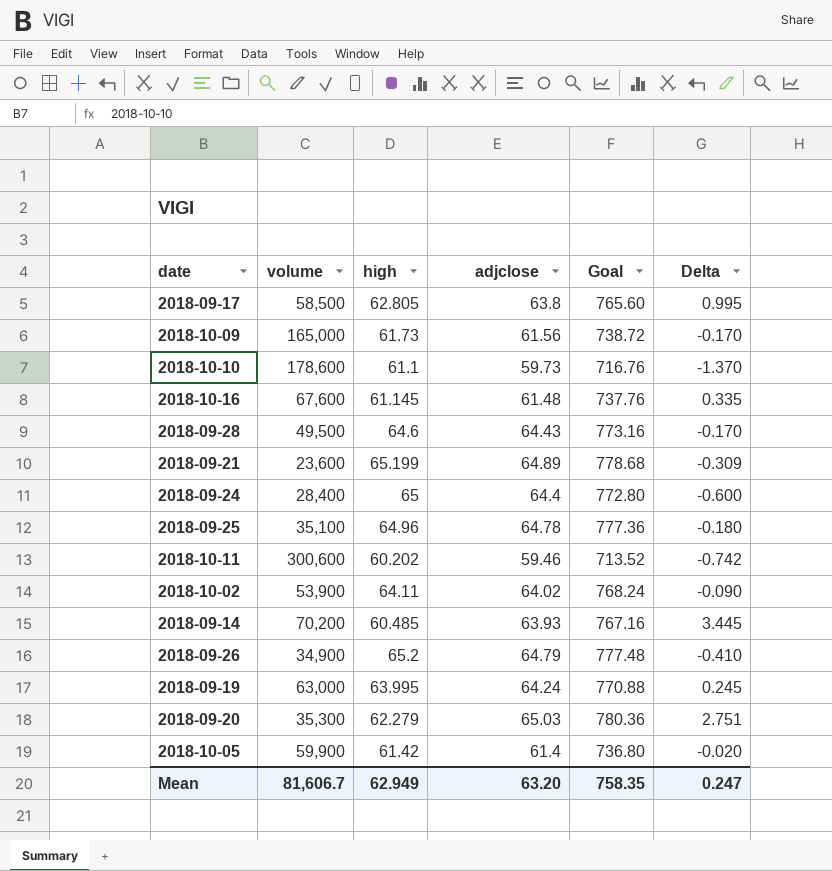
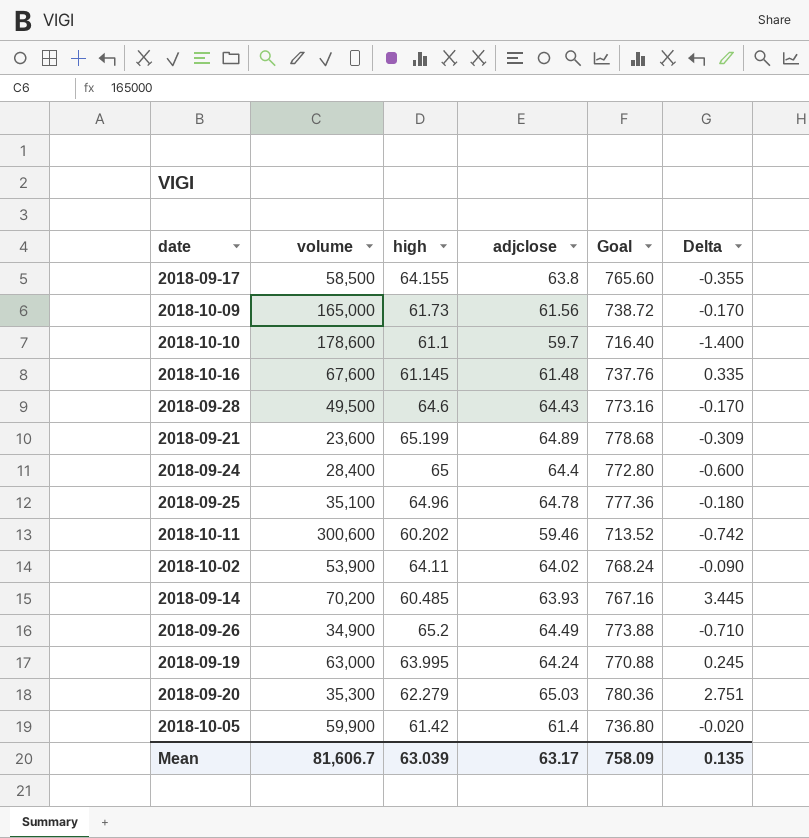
2018-09-17 | high: 62.805 -> 64.155
2018-09-17 | Delta: 0.995 -> -0.355
2018-10-10 | adjclose: 59.73 -> 59.7
2018-10-10 | Goal: 716.76 -> 716.40
2018-10-10 | Delta: -1.370 -> -1.400
2018-09-26 | adjclose: 64.79 -> 64.49
2018-09-26 | Goal: 777.48 -> 773.88
2018-09-26 | Delta: -0.410 -> -0.710
Mean | high: 62.949 -> 63.039
Mean | adjclose: 63.20 -> 63.17
Mean | Goal: 758.35 -> 758.09
Mean | Delta: 0.247 -> 0.135

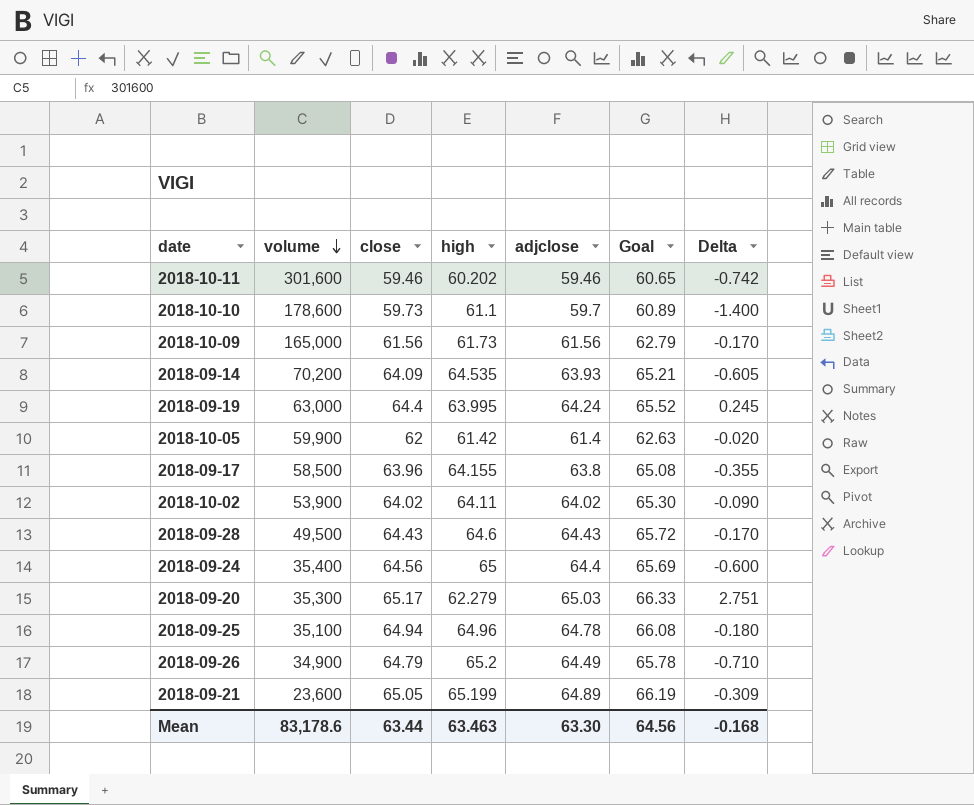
row order: none -> volume descending
column close | position: none -> 3
column Goal | formula: [adjclose] * 12 -> [adjclose] * 1.02
row 2018-10-16: 67,600 | 61.145 | 61.48 | 737.76 | 0.335 -> none
2018-10-11 | volume: 300,600 -> 301,600
2018-09-14 | high: 60.485 -> 64.535
2018-09-14 | Delta: 3.445 -> -0.605
2018-09-24 | volume: 28,400 -> 35,400
Mean | volume: 81,606.7 -> 83,178.6
Mean | high: 63.039 -> 63.463
Mean | adjclose: 63.17 -> 63.30
Mean | Goal: 758.09 -> 64.56
Mean | Delta: 0.135 -> -0.168

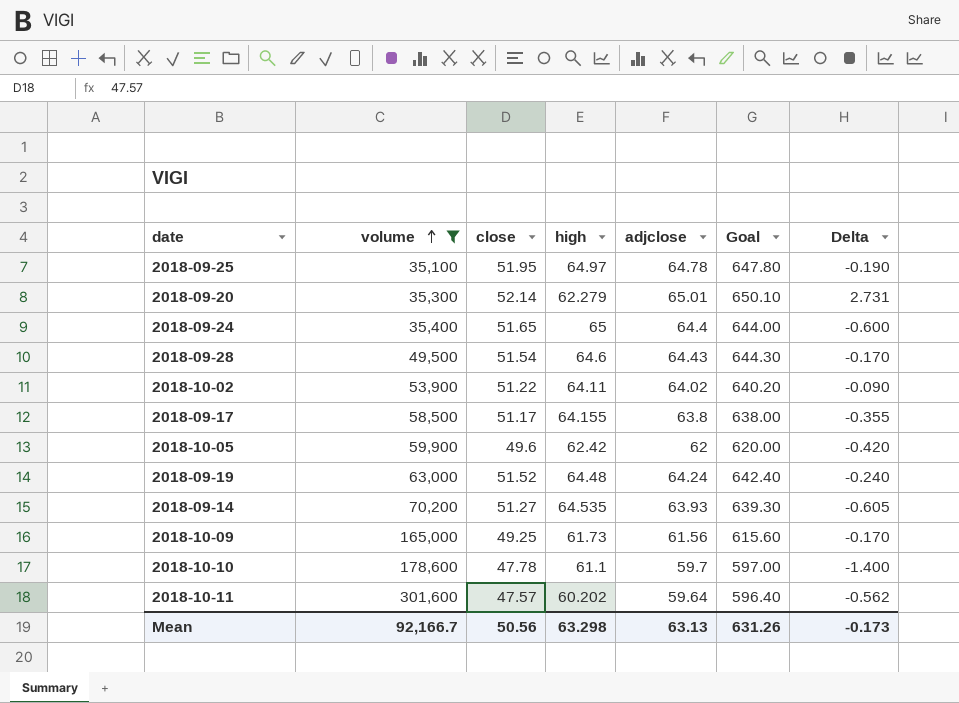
filter: none -> volume >= 35,100
row order: volume descending -> volume ascending
column Goal | formula: [adjclose] * 1.02 -> [adjclose] * 10
2018-09-25 | close: 64.94 -> 51.95
2018-09-25 | high: 64.96 -> 64.97
2018-09-25 | Delta: -0.180 -> -0.190
2018-09-20 | close: 65.17 -> 52.14
2018-09-20 | adjclose: 65.03 -> 65.01
2018-09-20 | Delta: 2.751 -> 2.731
2018-09-24 | close: 64.56 -> 51.65
2018-09-28 | close: 64.43 -> 51.54
2018-10-02 | close: 64.02 -> 51.22
2018-09-17 | close: 63.96 -> 51.17
2018-10-05 | close: 62 -> 49.6
2018-10-05 | high: 61.42 -> 62.42
2018-10-05 | adjclose: 61.4 -> 62
2018-10-05 | Delta: -0.020 -> -0.420
2018-09-19 | close: 64.4 -> 51.52
2018-09-19 | high: 63.995 -> 64.48
2018-09-19 | Delta: 0.245 -> -0.240
2018-09-14 | close: 64.09 -> 51.27
2018-10-09 | close: 61.56 -> 49.25
2018-10-10 | close: 59.73 -> 47.78
2018-10-11 | close: 59.46 -> 47.57
2018-10-11 | adjclose: 59.46 -> 59.64
2018-10-11 | Delta: -0.742 -> -0.562
Mean | volume: 83,178.6 -> 92,166.7
Mean | close: 63.44 -> 50.56
Mean | high: 63.463 -> 63.298
Mean | adjclose: 63.30 -> 63.13
Mean | Goal: 64.56 -> 631.26
Mean | Delta: -0.168 -> -0.173

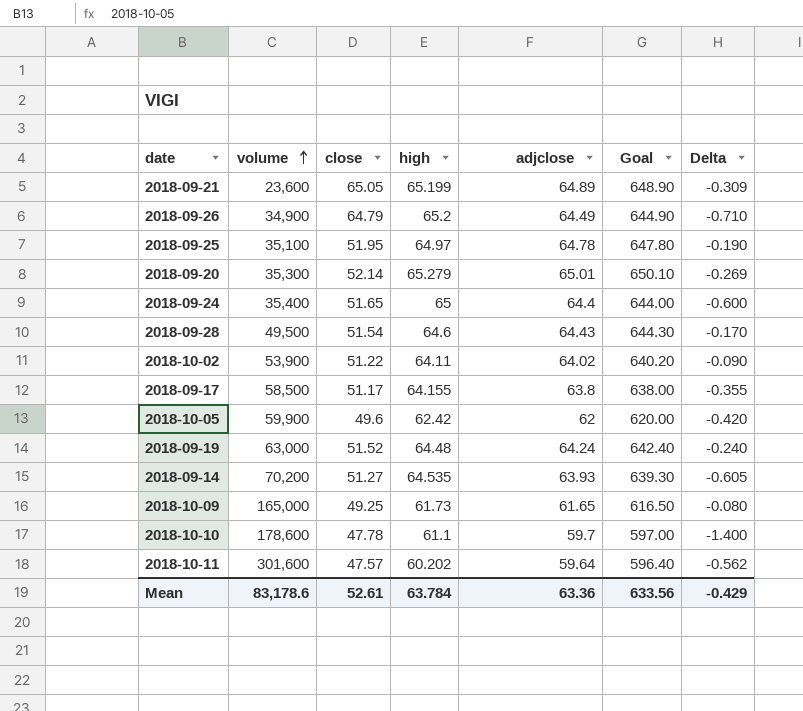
filter: volume >= 35,100 -> none
2018-09-20 | high: 62.279 -> 65.279
2018-09-20 | Delta: 2.731 -> -0.269
2018-10-09 | adjclose: 61.56 -> 61.65
2018-10-09 | Goal: 615.60 -> 616.50
2018-10-09 | Delta: -0.170 -> -0.080
Mean | volume: 92,166.7 -> 83,178.6
Mean | close: 50.56 -> 52.61
Mean | high: 63.298 -> 63.784
Mean | adjclose: 63.13 -> 63.36
Mean | Goal: 631.26 -> 633.56
Mean | Delta: -0.173 -> -0.429

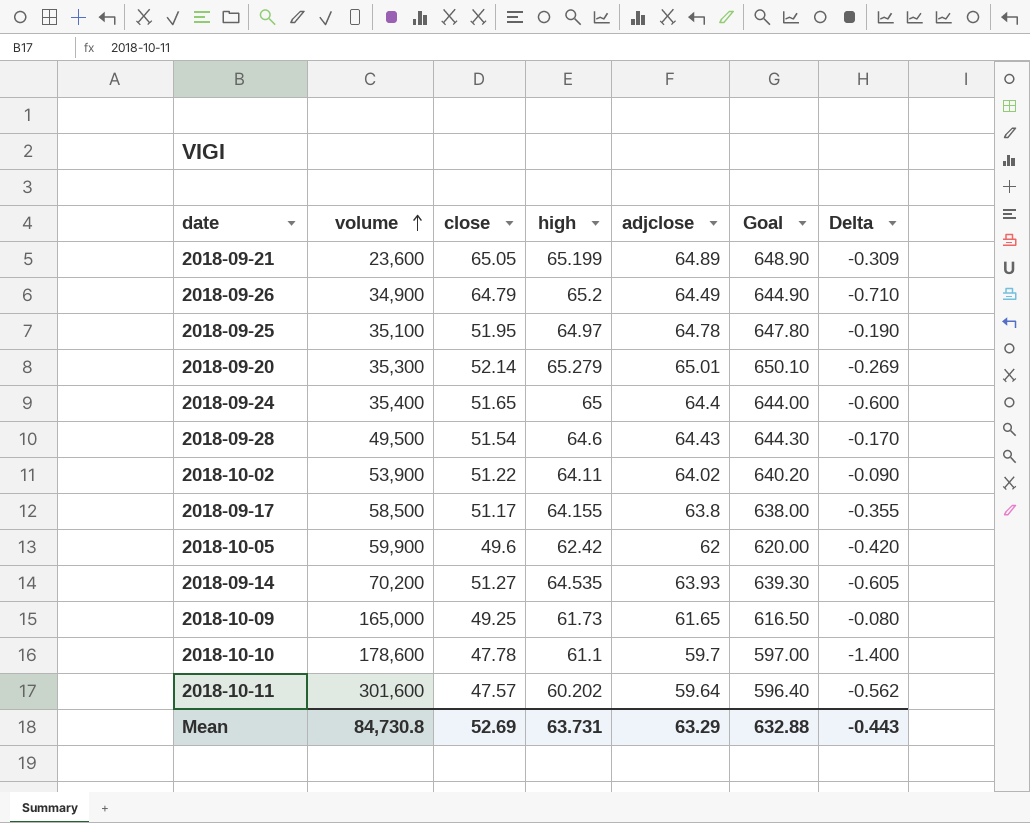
row 2018-09-19: 63,000 | 51.52 | 64.48 | 64.24 | 642.40 | -0.240 -> none
Mean | volume: 83,178.6 -> 84,730.8
Mean | close: 52.61 -> 52.69
Mean | high: 63.784 -> 63.731
Mean | adjclose: 63.36 -> 63.29
Mean | Goal: 633.56 -> 632.88
Mean | Delta: -0.429 -> -0.443

